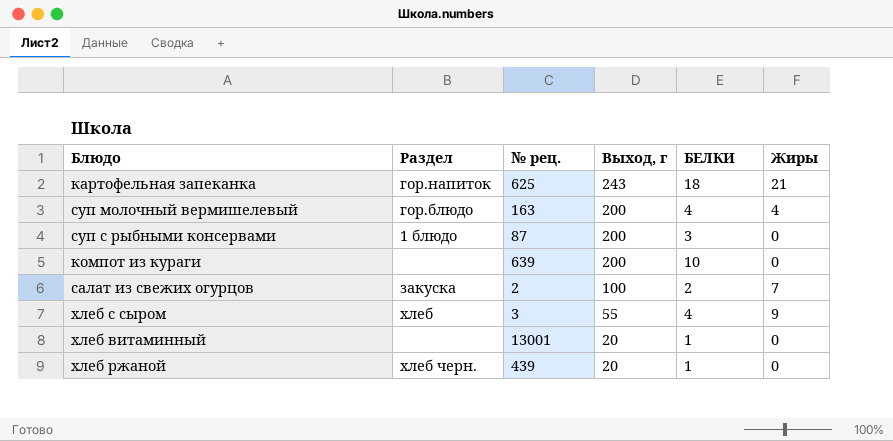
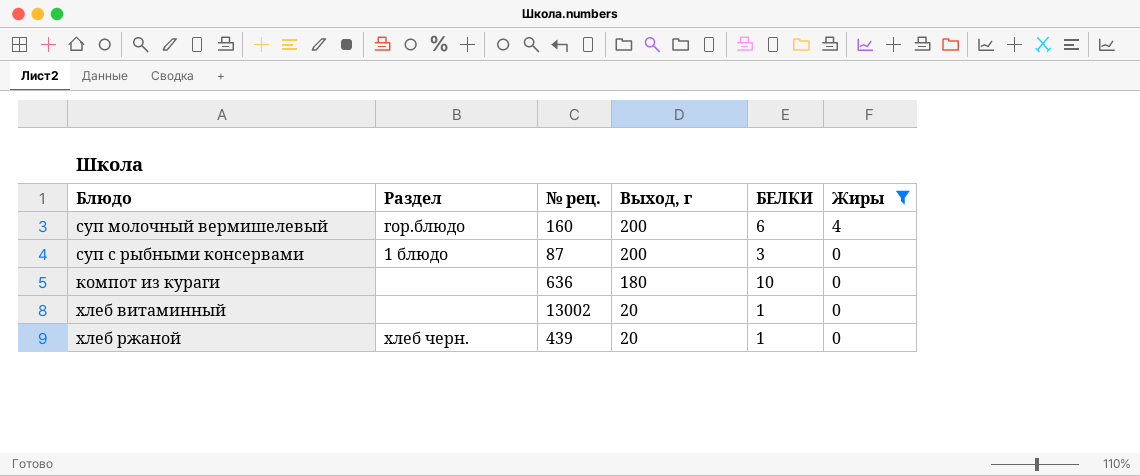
filter: none -> Жиры <= 4
суп молочный вермишелевый | № рец.: 163 -> 160
суп молочный вермишелевый | БЕЛКИ: 4 -> 6
компот из кураги | № рец.: 639 -> 636
компот из кураги | Выход, г: 200 -> 180
хлеб витаминный | № рец.: 13001 -> 13002

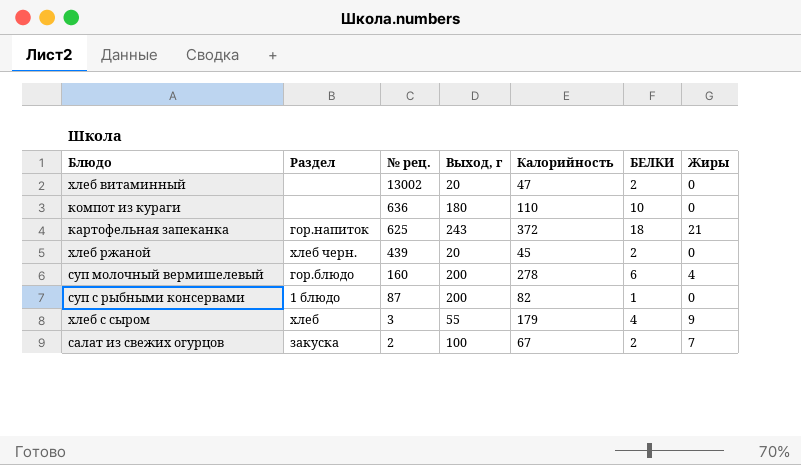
filter: Жиры <= 4 -> none
row order: Выход, г descending -> № рец. descending
column Калорийность | position: none -> 5
хлеб витаминный | БЕЛКИ: 1 -> 2
хлеб ржаной | БЕЛКИ: 1 -> 2
суп с рыбными консервами | БЕЛКИ: 3 -> 1

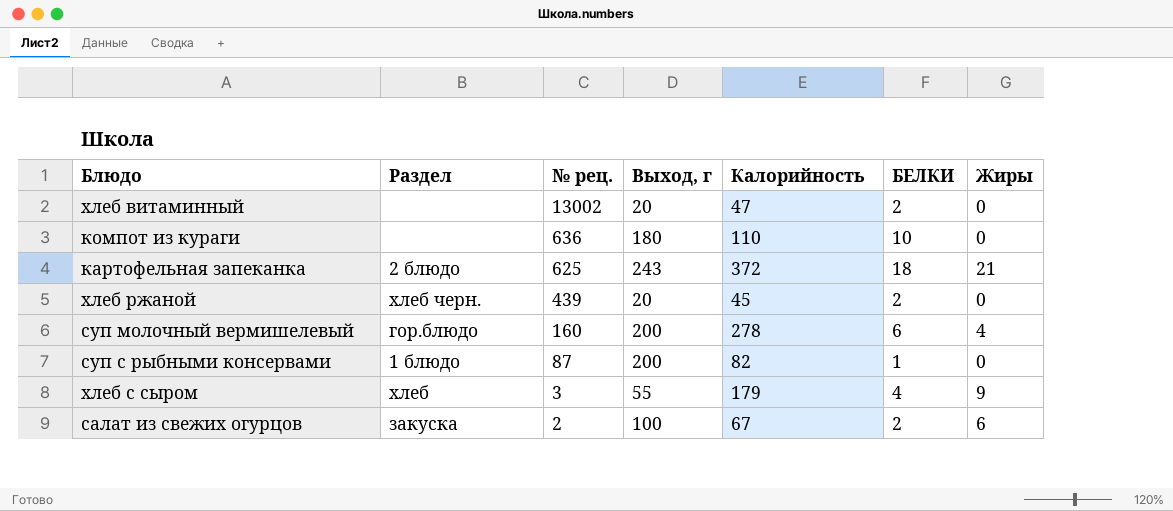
картофельная запеканка | Раздел: гор.напиток -> 2 блюдо
салат из свежих огурцов | Жиры: 7 -> 6

